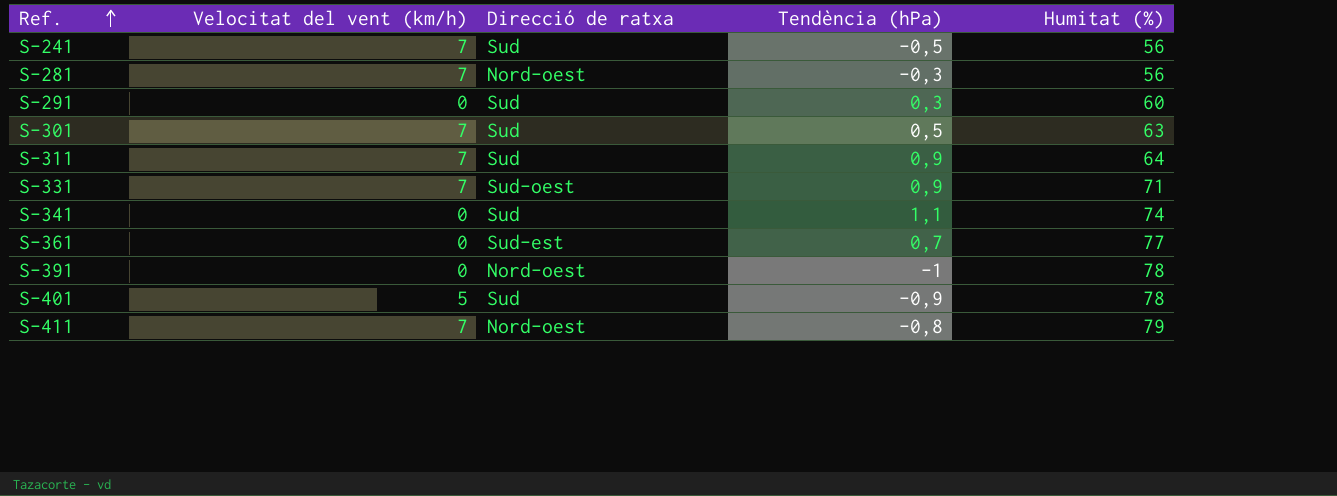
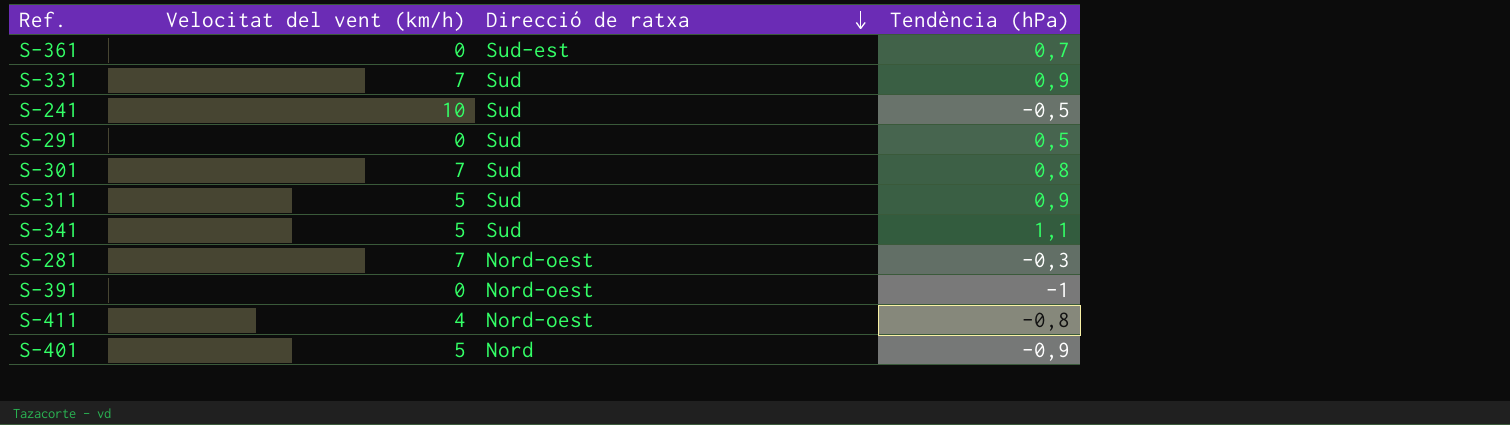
row order: Ref. ascending -> Direcció de ratxa descending
column Humitat (%) | position: 5 -> none
S-331 | Direcció de ratxa: Sud-oest -> Sud
S-241 | Velocitat del vent (km/h): 7 -> 10
S-291 | Tendència (hPa): 0,3 -> 0,5
S-301 | Tendència (hPa): 0,5 -> 0,8
S-311 | Velocitat del vent (km/h): 7 -> 5
S-341 | Velocitat del vent (km/h): 0 -> 5
S-411 | Velocitat del vent (km/h): 7 -> 4
S-401 | Direcció de ratxa: Sud -> Nord

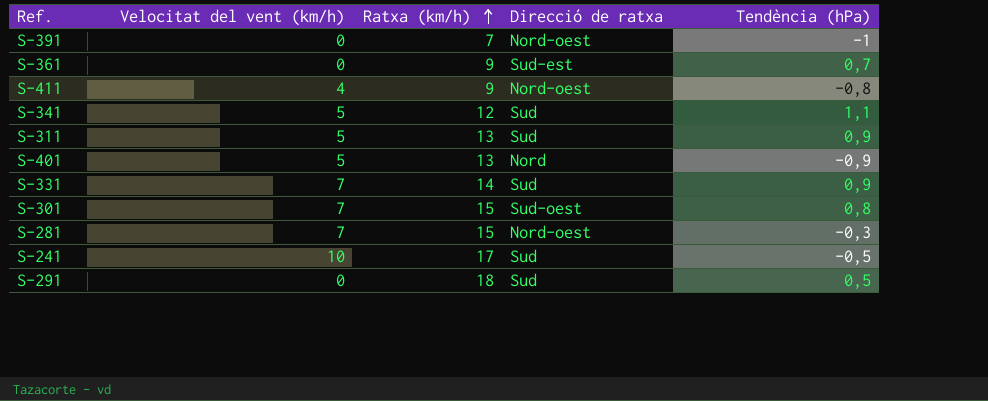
row order: Direcció de ratxa descending -> Ratxa (km/h) ascending
column Ratxa (km/h) | position: none -> 3
S-301 | Direcció de ratxa: Sud -> Sud-oest

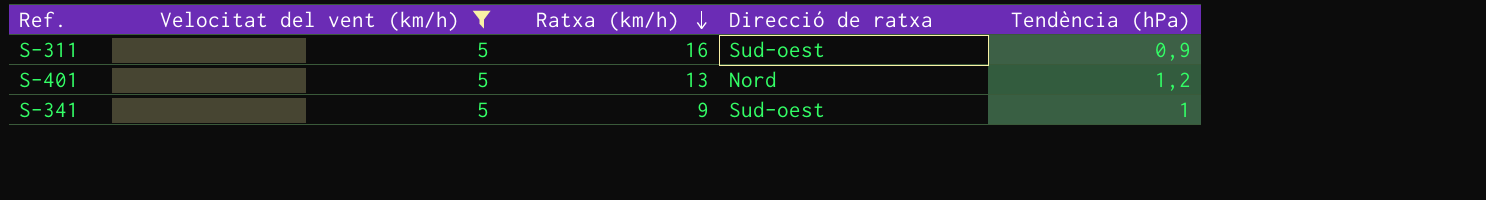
filter: none -> Velocitat del vent (km/h) = 5
row order: Ratxa (km/h) ascending -> Ratxa (km/h) descending
S-311 | Ratxa (km/h): 13 -> 16
S-311 | Direcció de ratxa: Sud -> Sud-oest
S-401 | Tendència (hPa): -0,9 -> 1,2
S-341 | Ratxa (km/h): 12 -> 9
S-341 | Direcció de ratxa: Sud -> Sud-oest
S-341 | Tendència (hPa): 1,1 -> 1

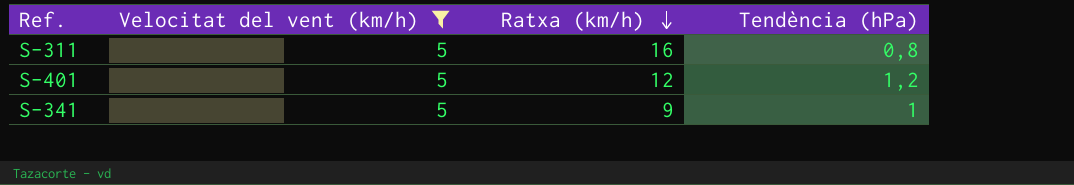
column Direcció de ratxa | position: 4 -> none
S-311 | Tendència (hPa): 0,9 -> 0,8
S-401 | Ratxa (km/h): 13 -> 12

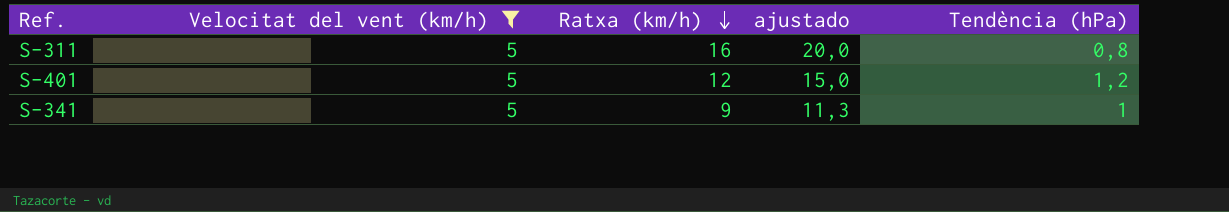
column ajustado | formula: none -> [Ratxa (km/h)] * 1,25

